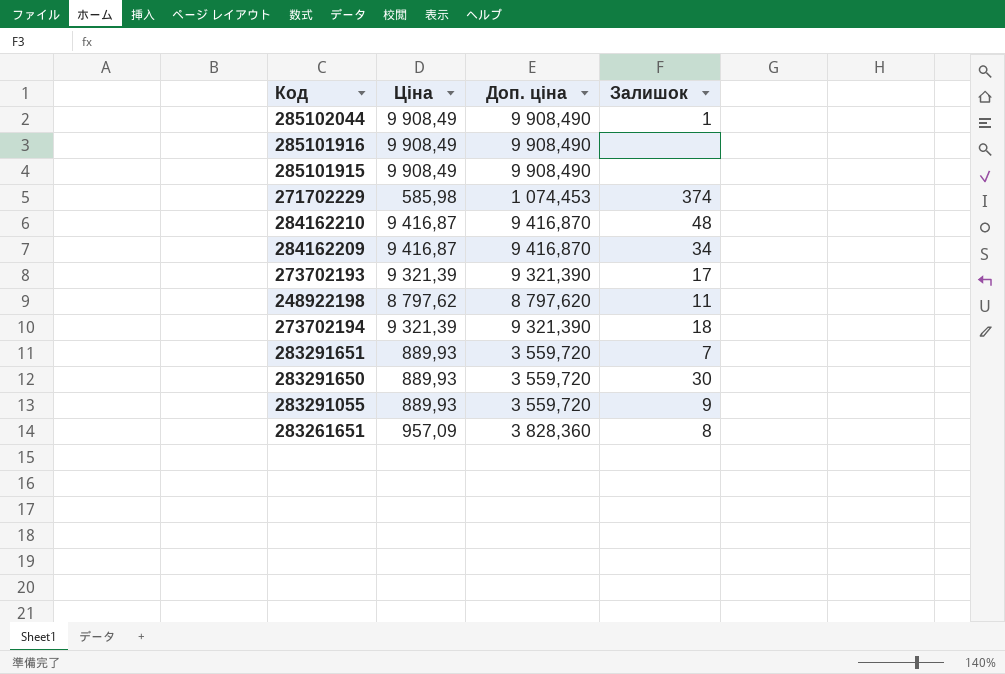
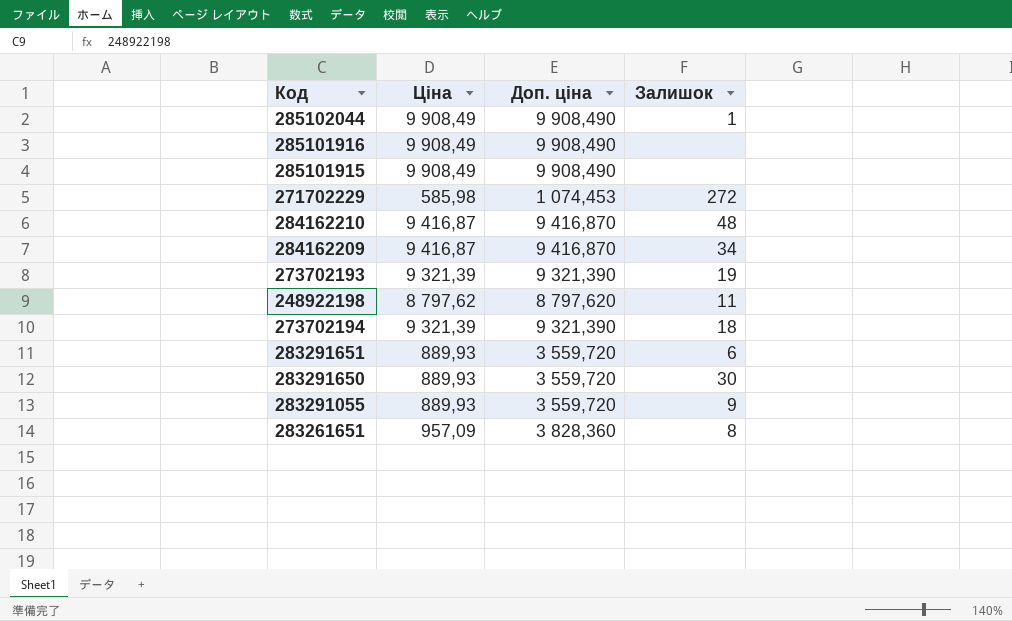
271702229 | Залишок: 374 -> 272
273702193 | Залишок: 17 -> 19
283291651 | Залишок: 7 -> 6

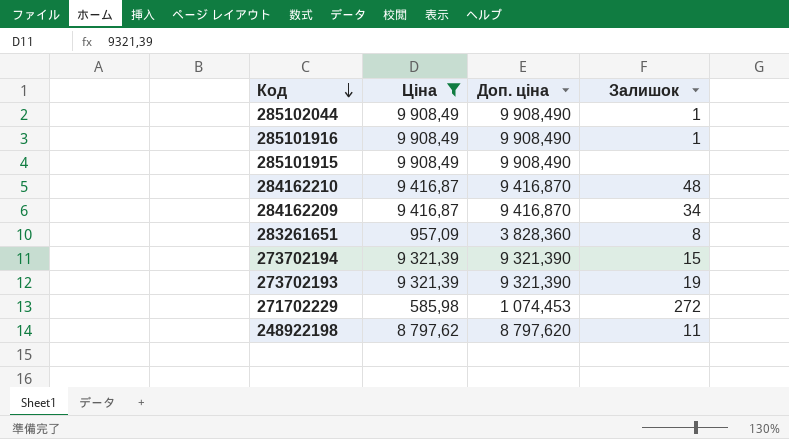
filter: none -> Ціна != 889,93
row order: none -> Код descending
285101916 | Залишок: none -> 1
273702194 | Залишок: 18 -> 15

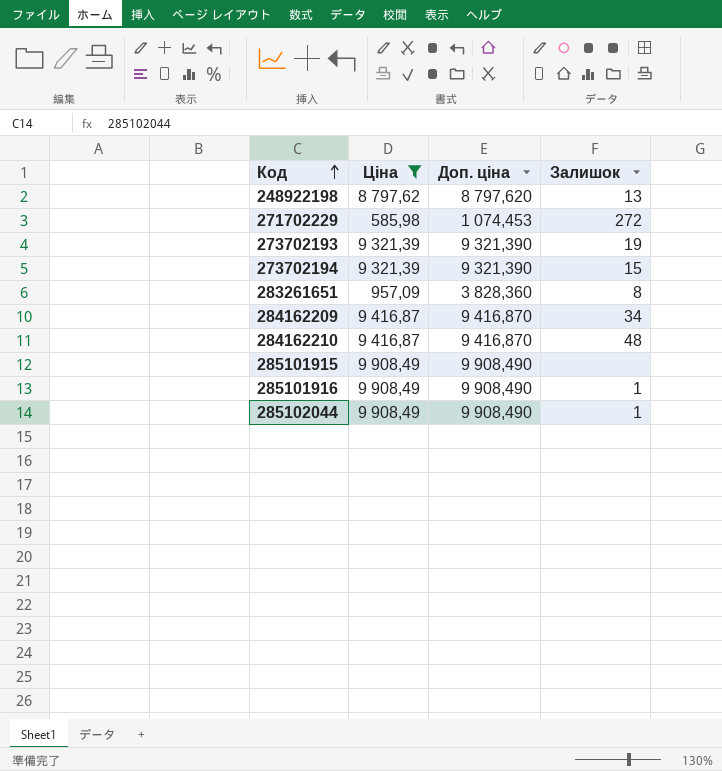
row order: Код descending -> Код ascending
248922198 | Залишок: 11 -> 13

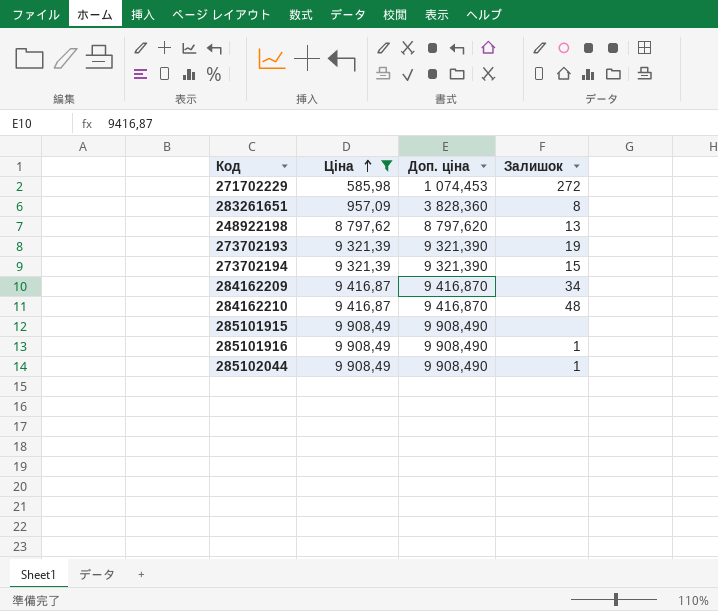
row order: Код ascending -> Ціна ascending

